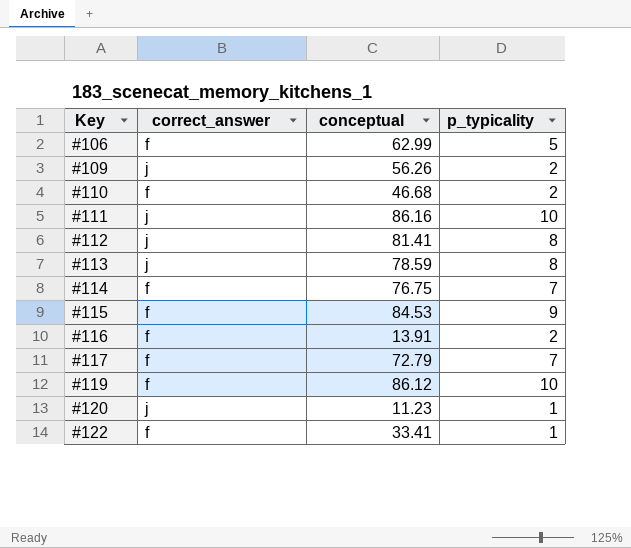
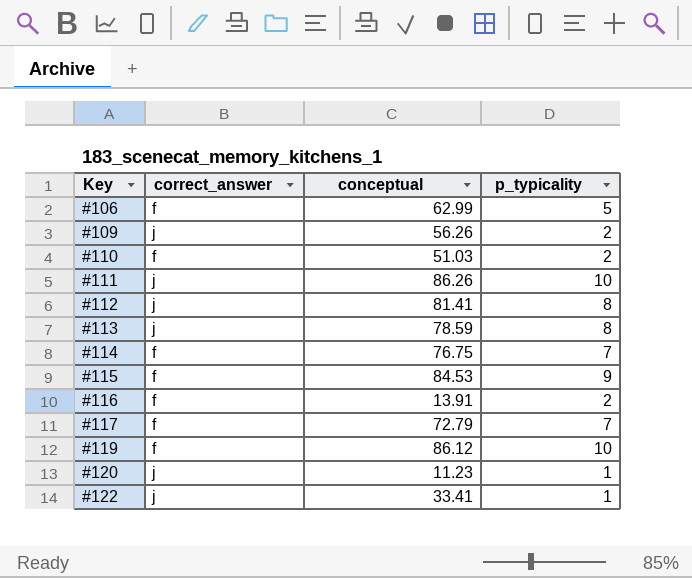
#110 | conceptual: 46.68 -> 51.03
#111 | conceptual: 86.16 -> 86.26
#122 | correct_answer: f -> j

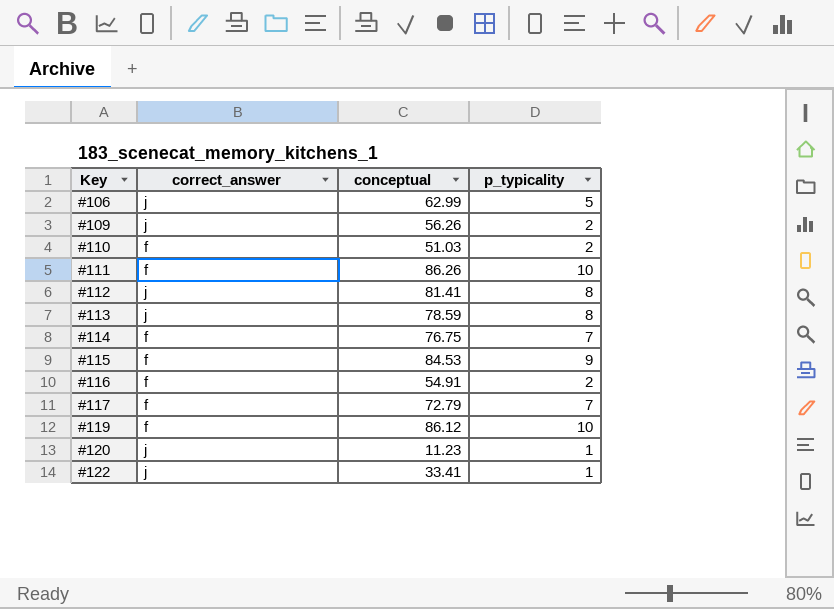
#106 | correct_answer: f -> j
#111 | correct_answer: j -> f
#116 | conceptual: 13.91 -> 54.91

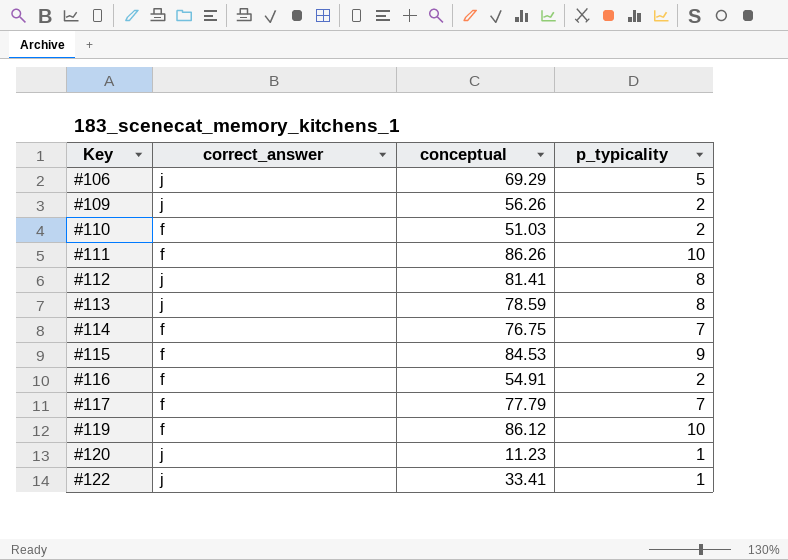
#106 | conceptual: 62.99 -> 69.29
#117 | conceptual: 72.79 -> 77.79

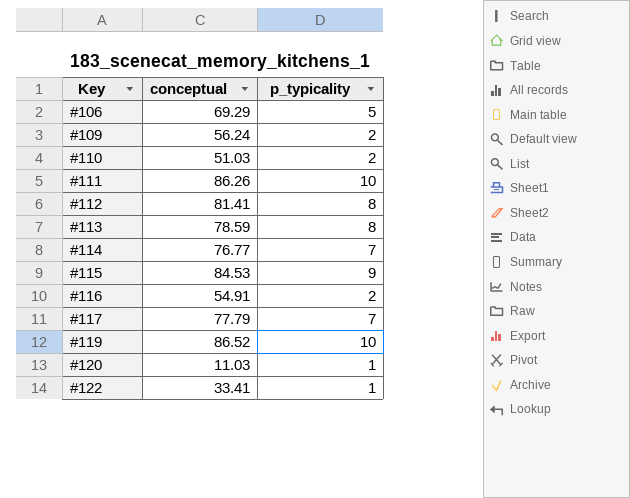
column correct_answer | position: 2 -> none
#109 | conceptual: 56.26 -> 56.24
#114 | conceptual: 76.75 -> 76.77
#119 | conceptual: 86.12 -> 86.52
#120 | conceptual: 11.23 -> 11.03

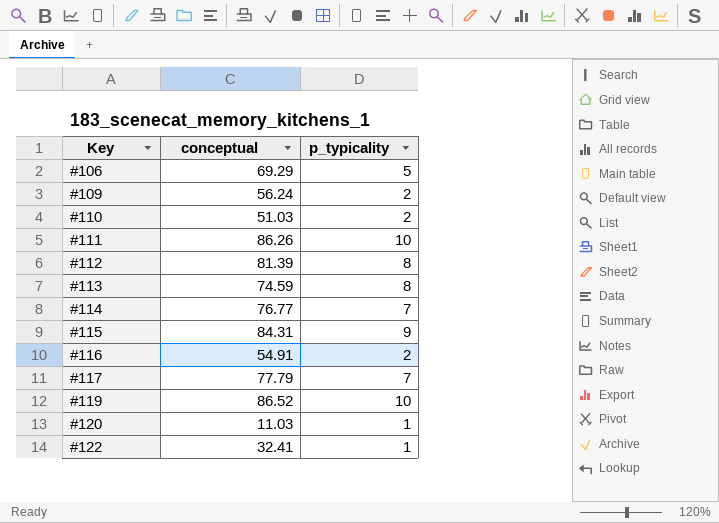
#112 | conceptual: 81.41 -> 81.39
#113 | conceptual: 78.59 -> 74.59
#115 | conceptual: 84.53 -> 84.31
#122 | conceptual: 33.41 -> 32.41

